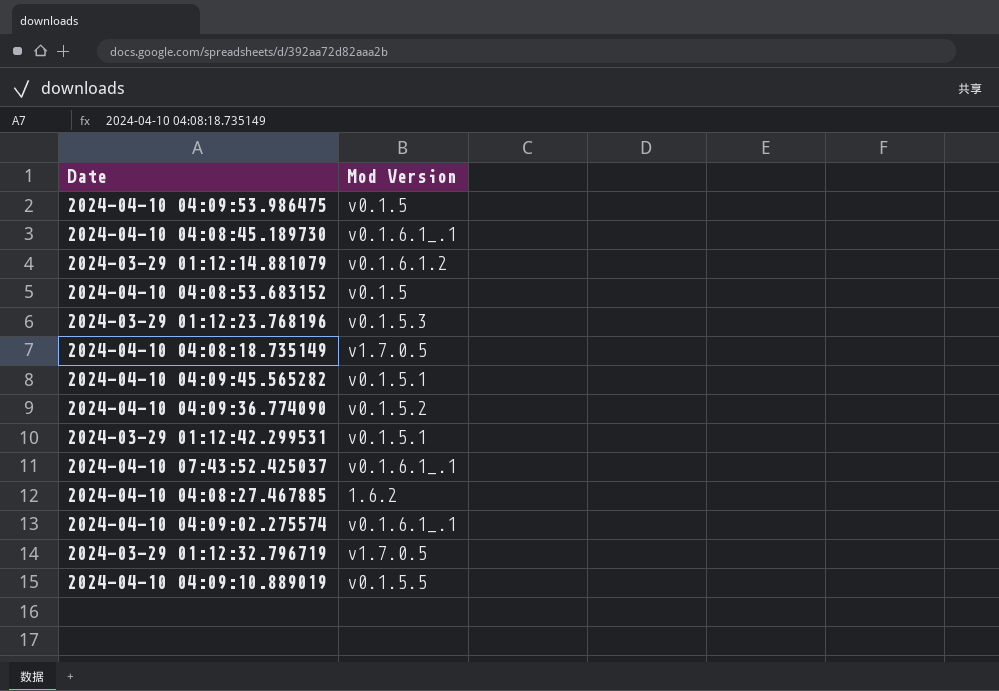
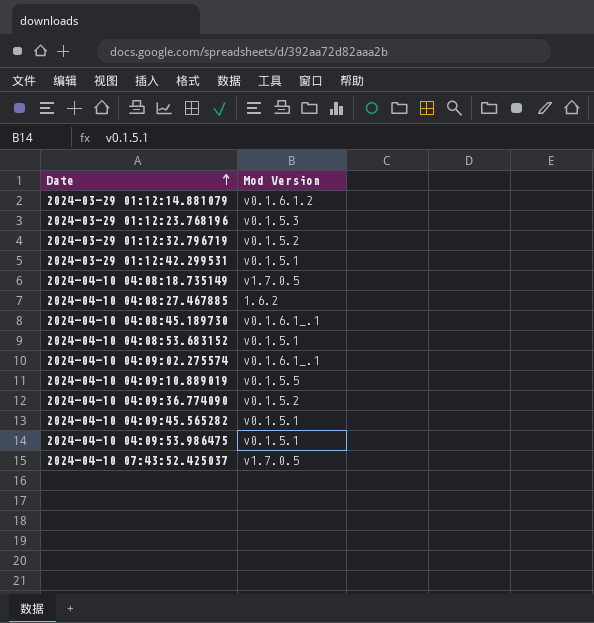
row order: none -> Date ascending
2024-03-29 01:12:32.796719 | Mod Version: v1.7.0.5 -> v0.1.5.2
2024-04-10 04:08:53.683152 | Mod Version: v0.1.5 -> v0.1.5.1
2024-04-10 04:09:53.986475 | Mod Version: v0.1.5 -> v0.1.5.1
2024-04-10 07:43:52.425037 | Mod Version: v0.1.6.1_.1 -> v1.7.0.5

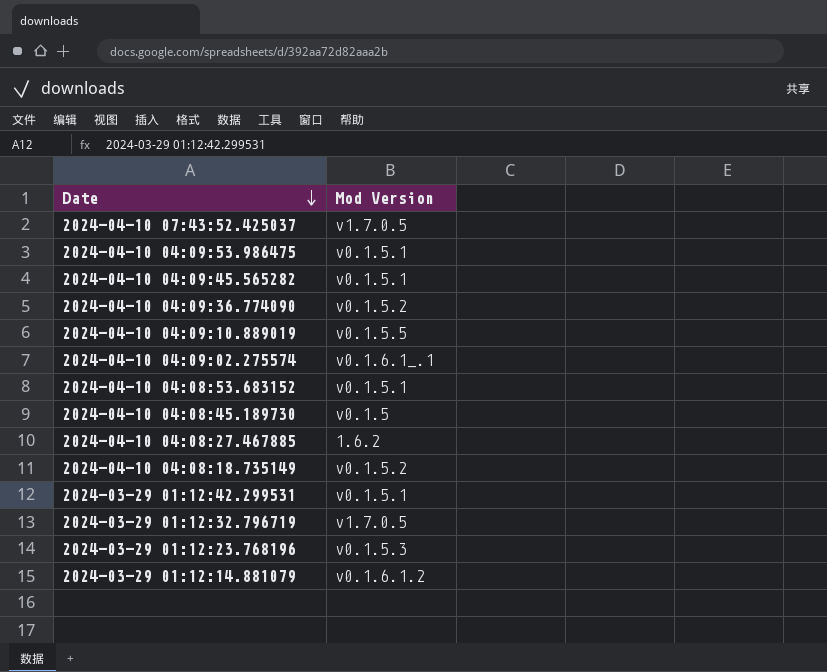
row order: Date ascending -> Date descending
2024-04-10 04:08:45.189730 | Mod Version: v0.1.6.1_.1 -> v0.1.5
2024-04-10 04:08:18.735149 | Mod Version: v1.7.0.5 -> v0.1.5.2
2024-03-29 01:12:32.796719 | Mod Version: v0.1.5.2 -> v1.7.0.5

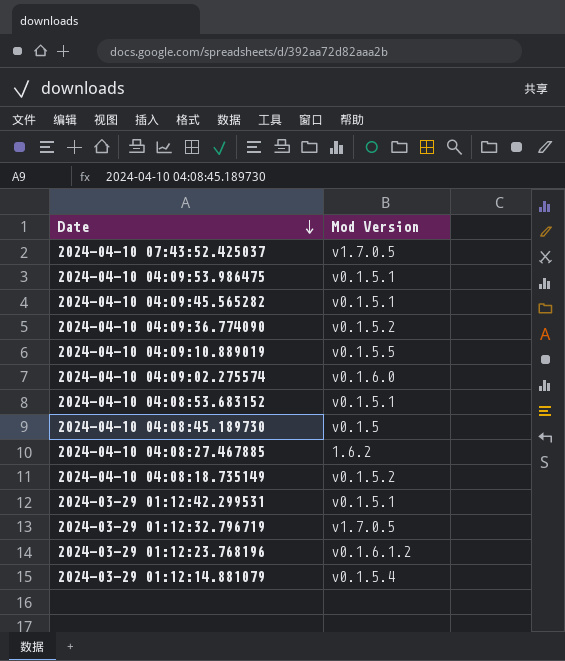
2024-04-10 04:09:02.275574 | Mod Version: v0.1.6.1_.1 -> v0.1.6.0
2024-03-29 01:12:23.768196 | Mod Version: v0.1.5.3 -> v0.1.6.1.2
2024-03-29 01:12:14.881079 | Mod Version: v0.1.6.1.2 -> v0.1.5.4

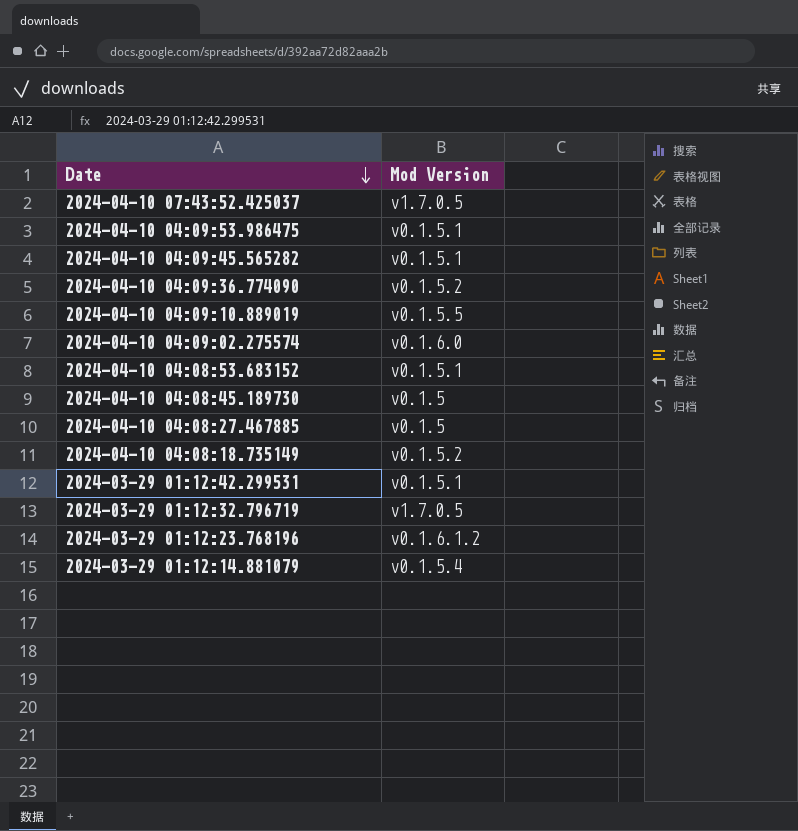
2024-04-10 04:08:27.467885 | Mod Version: 1.6.2 -> v0.1.5

